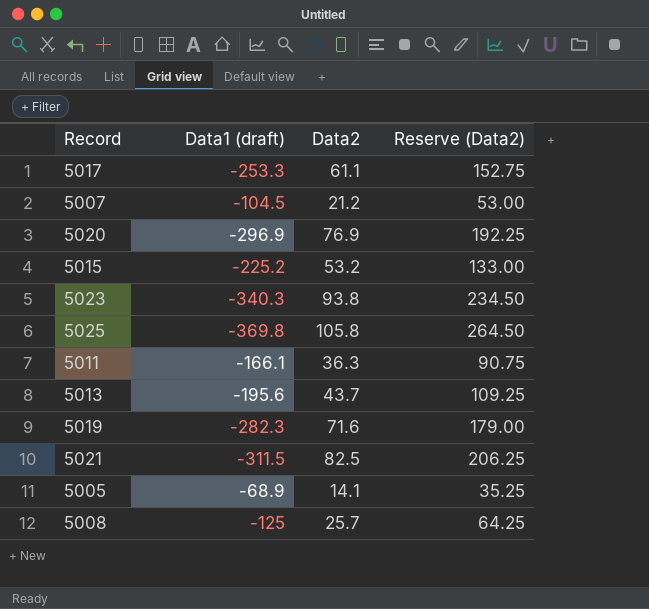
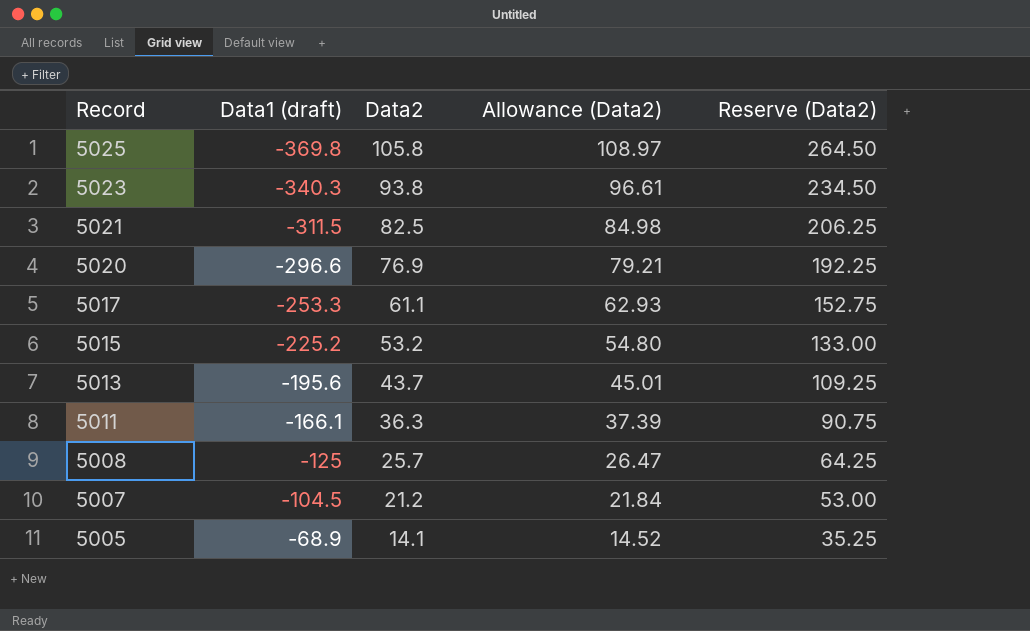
row order: none -> Record descending
column Allowance (Data2) | formula: none -> [Data2] * 1.03
row 5019: -282.3 | 71.6 | 179.00 -> none
5020 | Data1 (draft): -296.9 -> -296.6

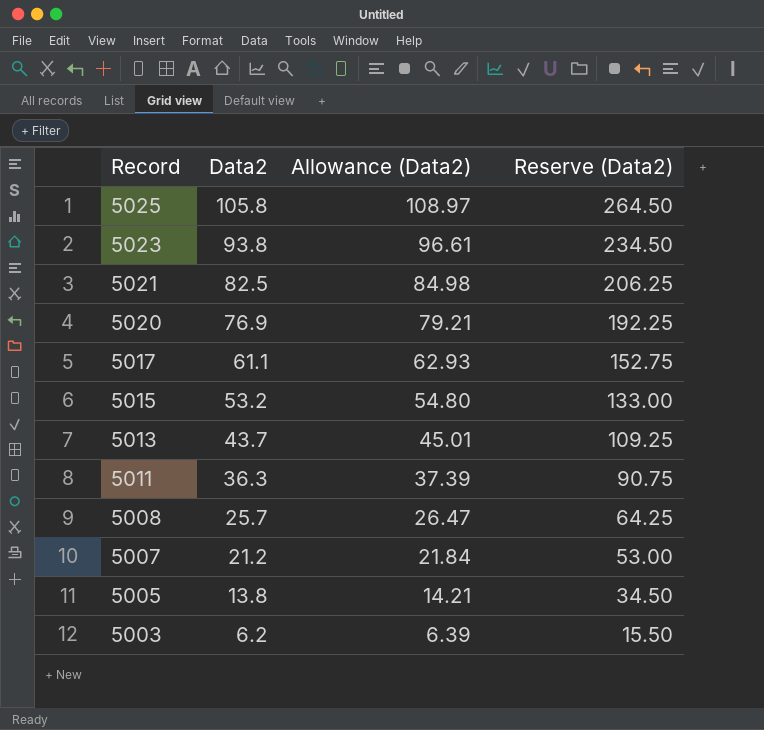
column Data1 (draft) | position: 2 -> none
5005 | Data2: 14.1 -> 13.8
5005 | Allowance (Data2): 14.52 -> 14.21
5005 | Reserve (Data2): 35.25 -> 34.50
row 5003: none -> 6.2 | 6.39 | 15.50

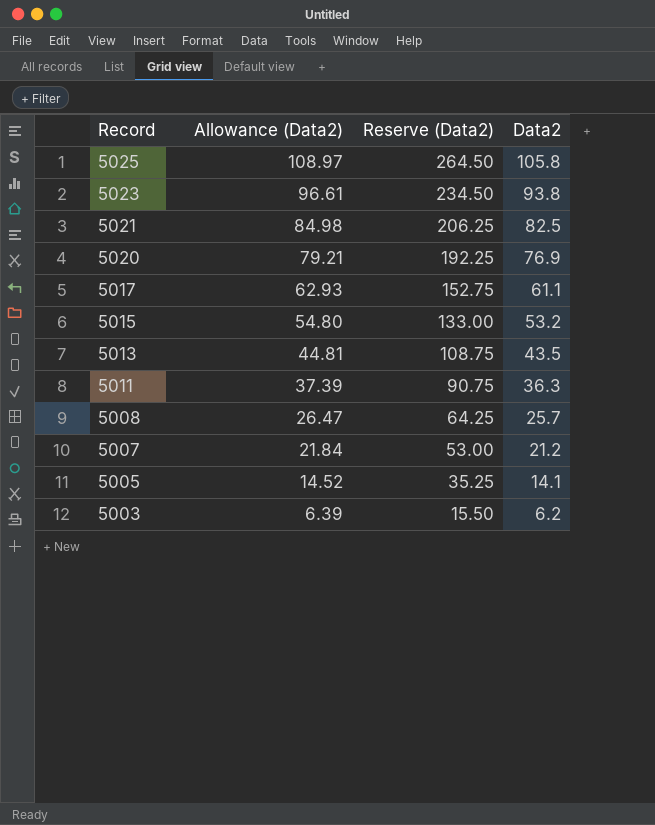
column Data2 | position: 2 -> 4
5013 | Allowance (Data2): 45.01 -> 44.81
5013 | Reserve (Data2): 109.25 -> 108.75
5013 | Data2: 43.7 -> 43.5
5005 | Allowance (Data2): 14.21 -> 14.52
5005 | Reserve (Data2): 34.50 -> 35.25
5005 | Data2: 13.8 -> 14.1

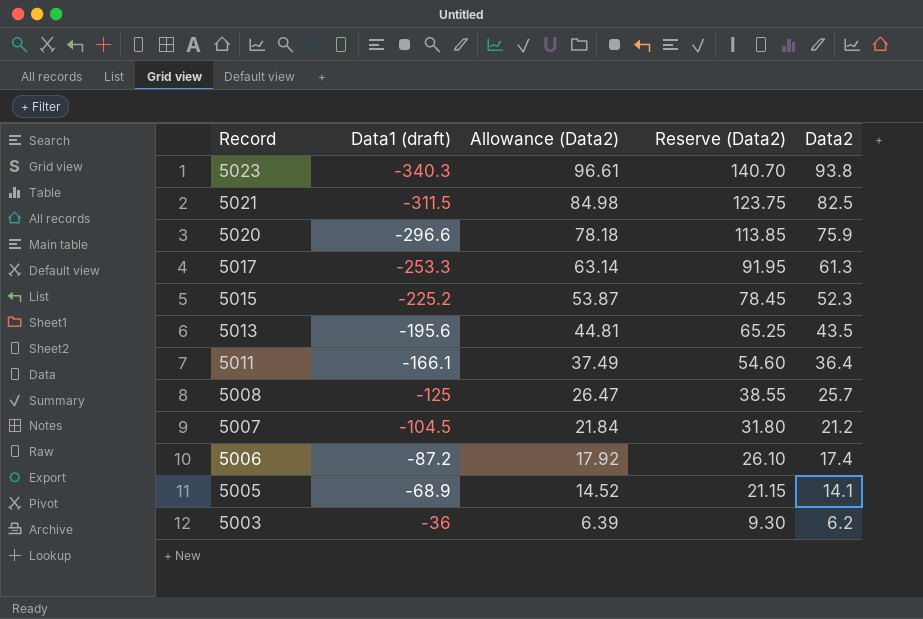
column Data1 (draft) | position: none -> 2
column Reserve (Data2) | formula: [Data2] * 2.5 -> [Data2] * 1.5
row 5025: 108.97 | 264.50 | 105.8 -> none
5020 | Allowance (Data2): 79.21 -> 78.18
5020 | Data2: 76.9 -> 75.9
5017 | Allowance (Data2): 62.93 -> 63.14
5017 | Data2: 61.1 -> 61.3
5015 | Allowance (Data2): 54.80 -> 53.87
5015 | Data2: 53.2 -> 52.3
5011 | Allowance (Data2): 37.39 -> 37.49
5011 | Data2: 36.3 -> 36.4
row 5006: none -> -87.2 | 17.92 | 26.10 | 17.4

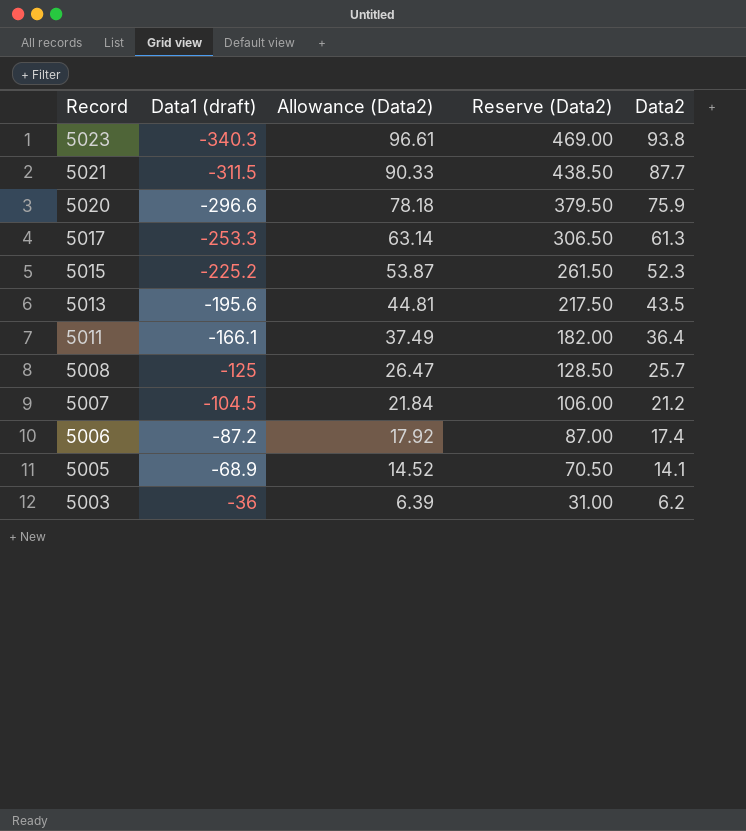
column Reserve (Data2) | formula: [Data2] * 1.5 -> [Data2] * 5
5021 | Allowance (Data2): 84.98 -> 90.33
5021 | Data2: 82.5 -> 87.7

